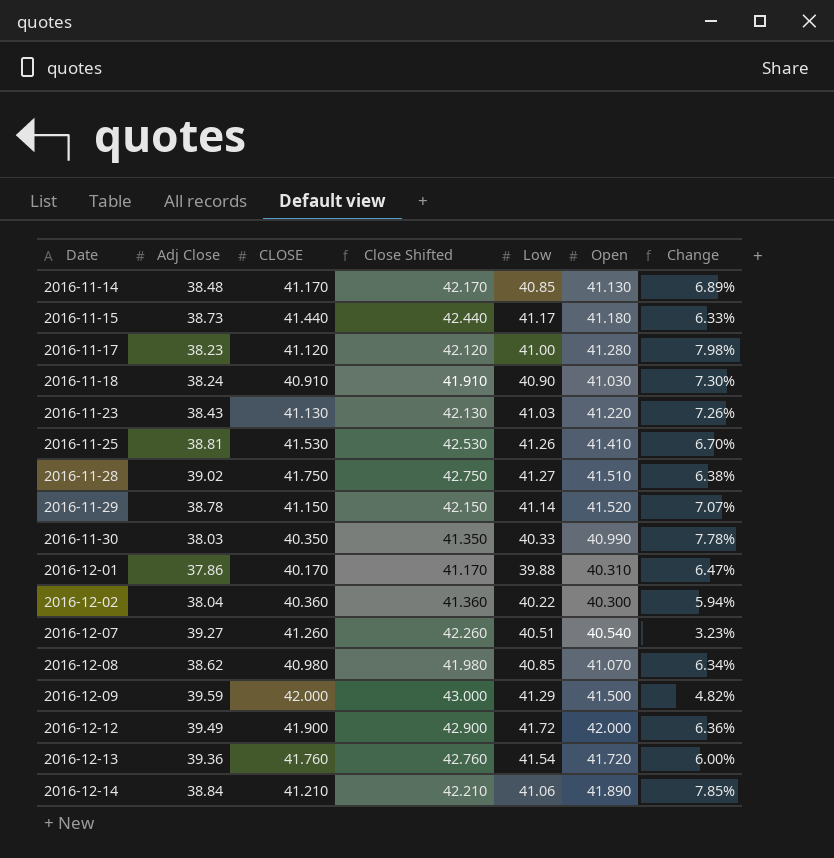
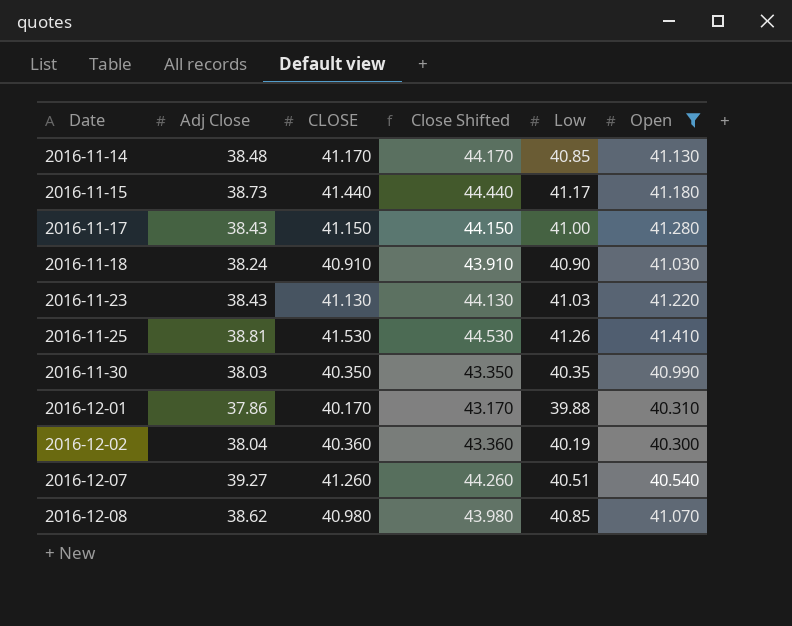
filter: none -> Open <= 41.410
column Change | formula: ([Open] - [Adj Close]) / [Adj Close] -> none
column Close Shifted | formula: [CLOSE] + 1 -> [CLOSE] + 3
2016-11-17 | Adj Close: 38.23 -> 38.43
2016-11-17 | CLOSE: 41.120 -> 41.150
2016-11-30 | Low: 40.33 -> 40.35
2016-12-02 | Low: 40.22 -> 40.19

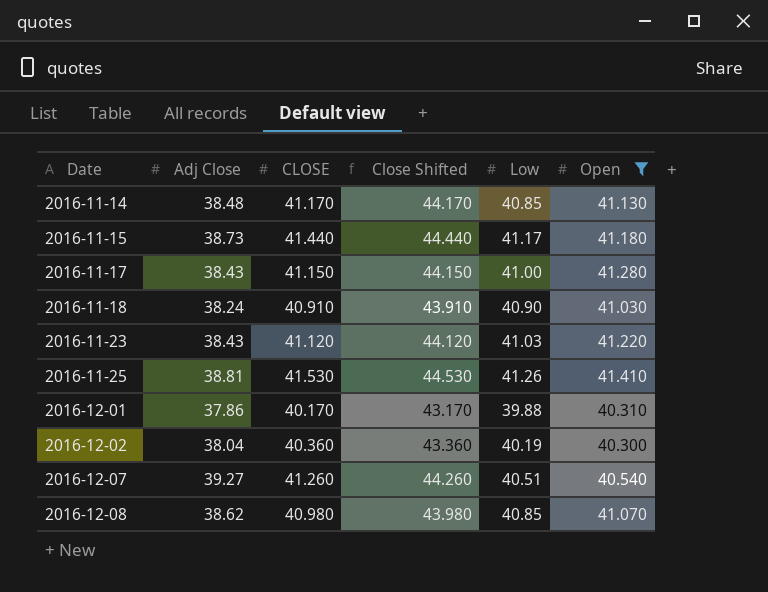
row 2016-11-30: 38.03 | 40.350 | 43.350 | 40.35 | 40.990 -> none
2016-11-23 | CLOSE: 41.130 -> 41.120
2016-11-23 | Close Shifted: 44.130 -> 44.120

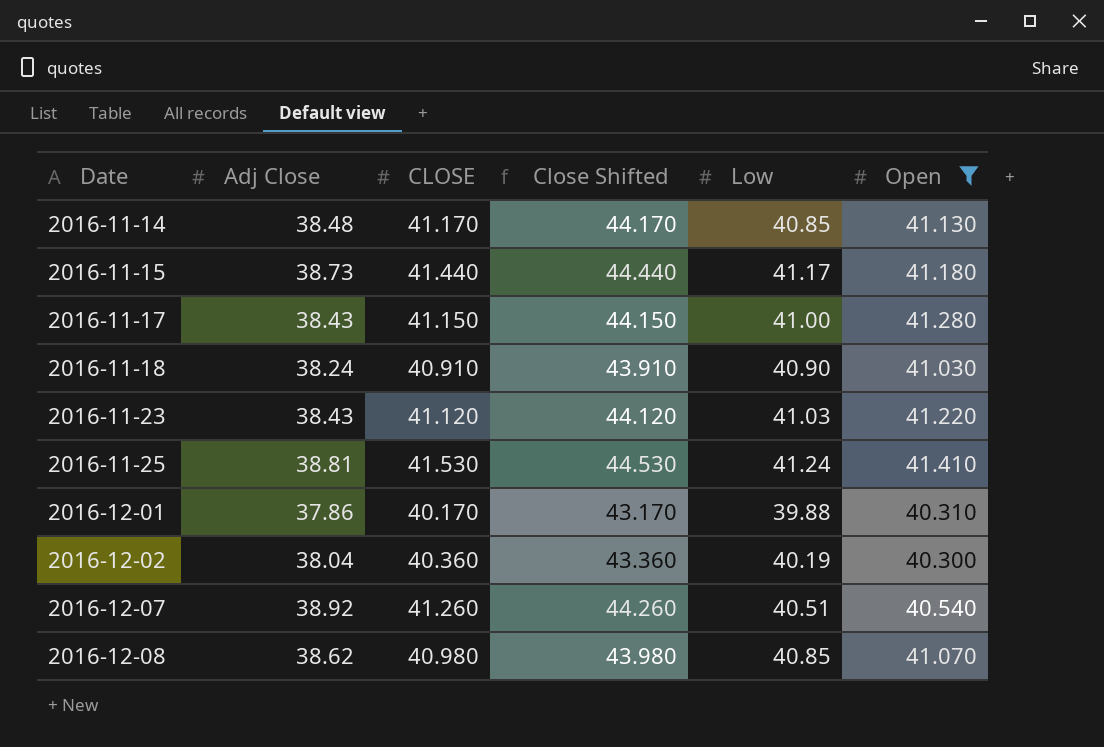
2016-11-25 | Low: 41.26 -> 41.24
2016-12-07 | Adj Close: 39.27 -> 38.92

